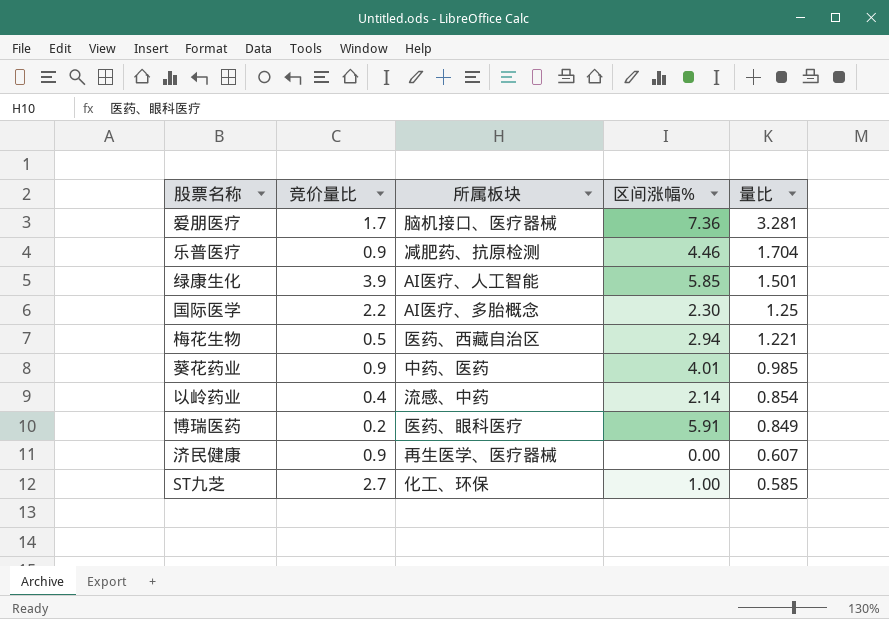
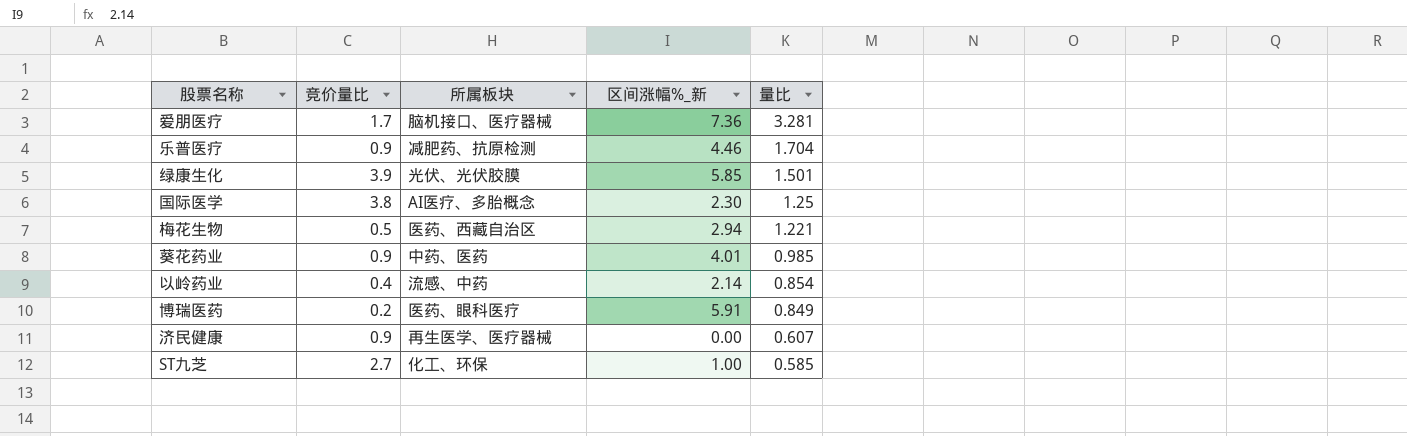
column name: 区间涨幅% -> 区间涨幅%_新
绿康生化 | 所属板块: AI医疗、人工智能 -> 光伏、光伏胶膜
国际医学 | 竞价量比: 2.2 -> 3.8

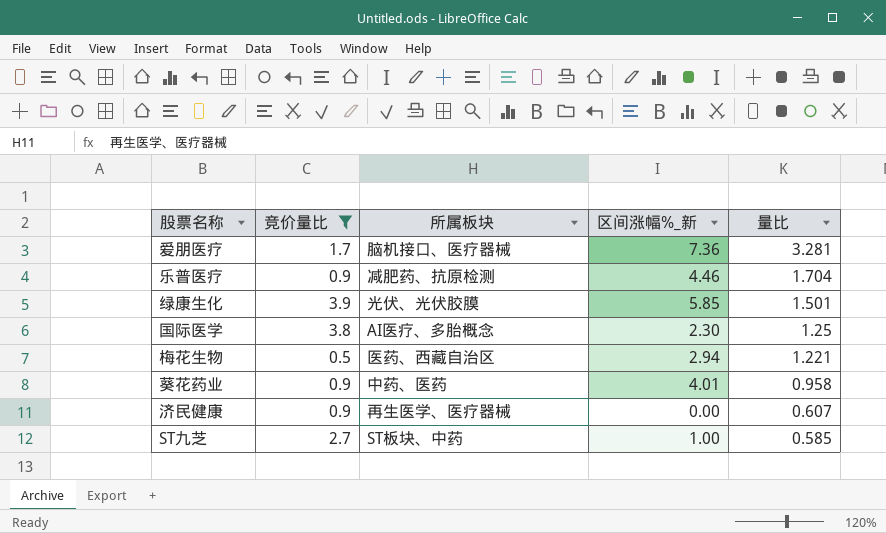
filter: none -> 竞价量比 >= 0.5
葵花药业 | 量比: 0.985 -> 0.958
ST九芝 | 所属板块: 化工、环保 -> ST板块、中药

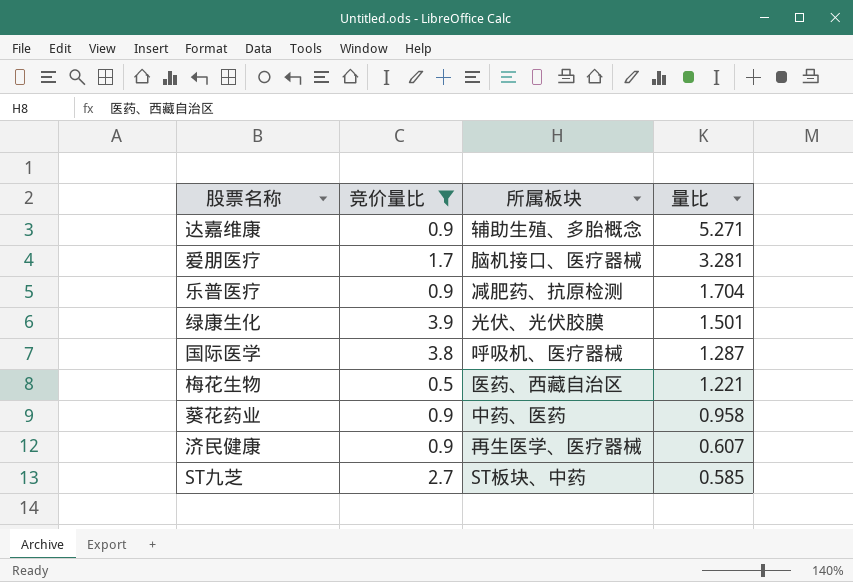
column 区间涨幅%_新 | position: 4 -> none
row 达嘉维康: none -> 0.9 | 辅助生殖、多胎概念 | 5.271
国际医学 | 所属板块: AI医疗、多胎概念 -> 呼吸机、医疗器械
国际医学 | 量比: 1.25 -> 1.287

